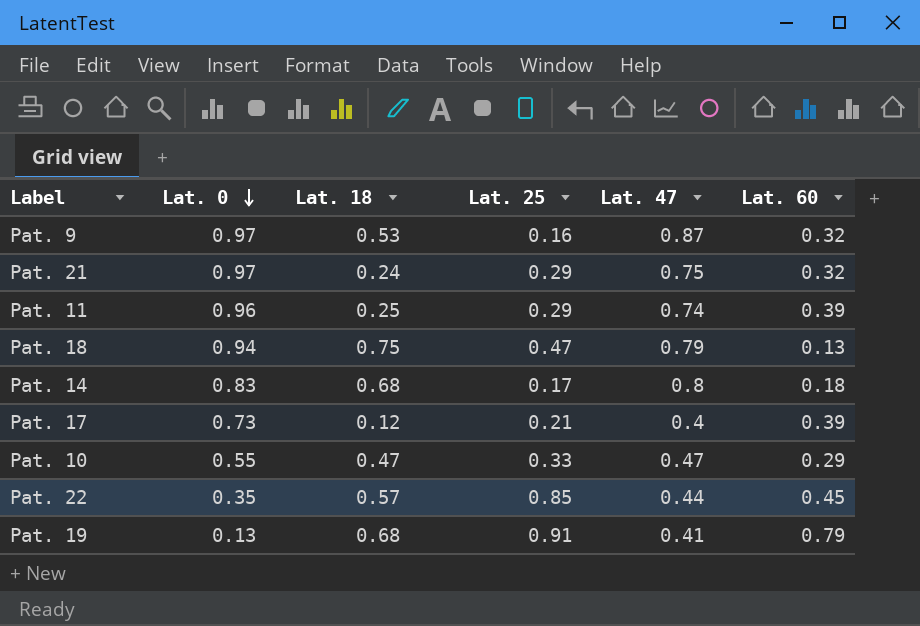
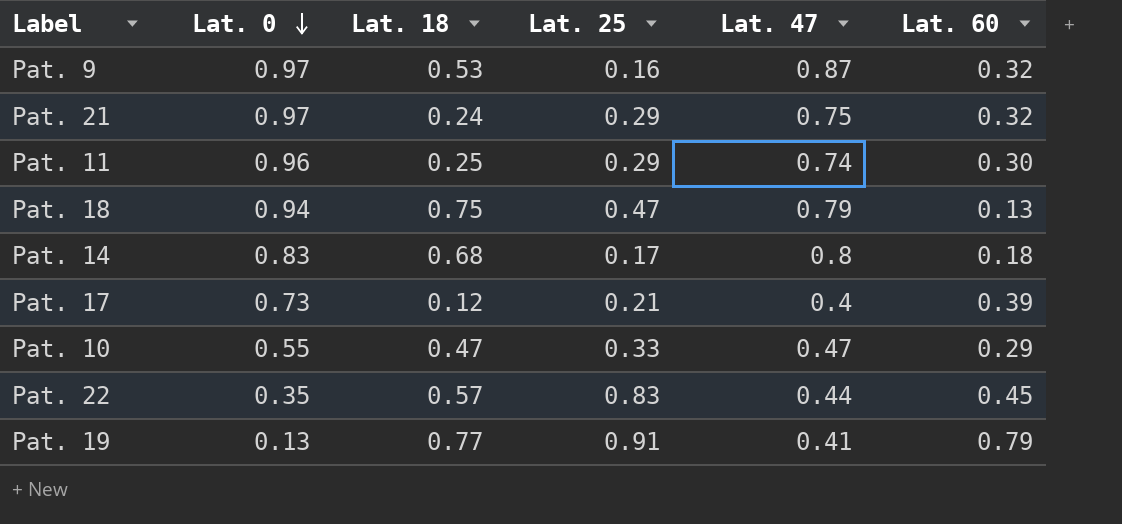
Pat. 11 | Lat. 60: 0.39 -> 0.30
Pat. 22 | Lat. 25: 0.85 -> 0.83
Pat. 19 | Lat. 18: 0.68 -> 0.77

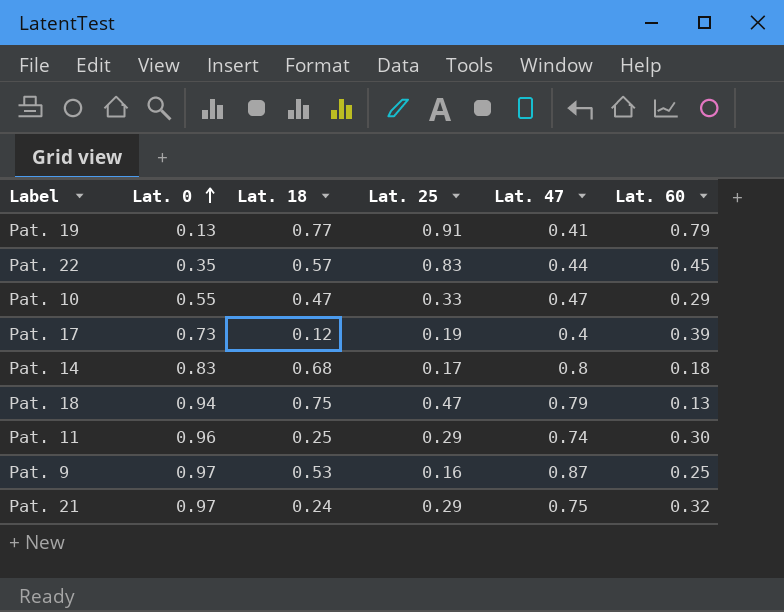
row order: Lat. 0 descending -> Lat. 0 ascending
Pat. 17 | Lat. 25: 0.21 -> 0.19
Pat. 9 | Lat. 60: 0.32 -> 0.25

